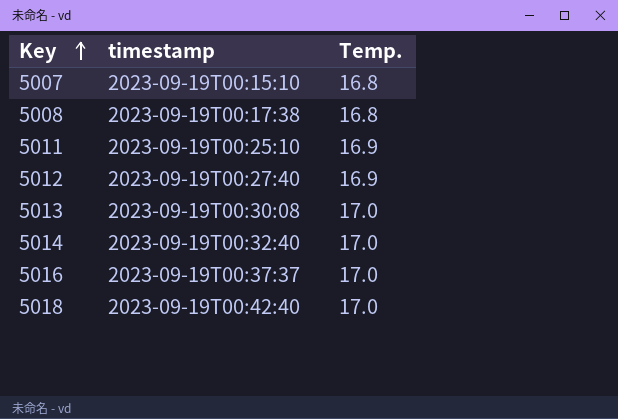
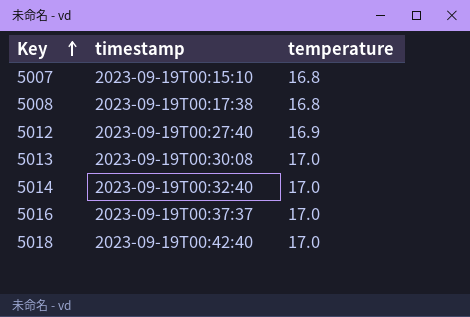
column name: Temp. -> temperature
row 5011: 2023-09-19T00:25:10 | 16.9 -> none

